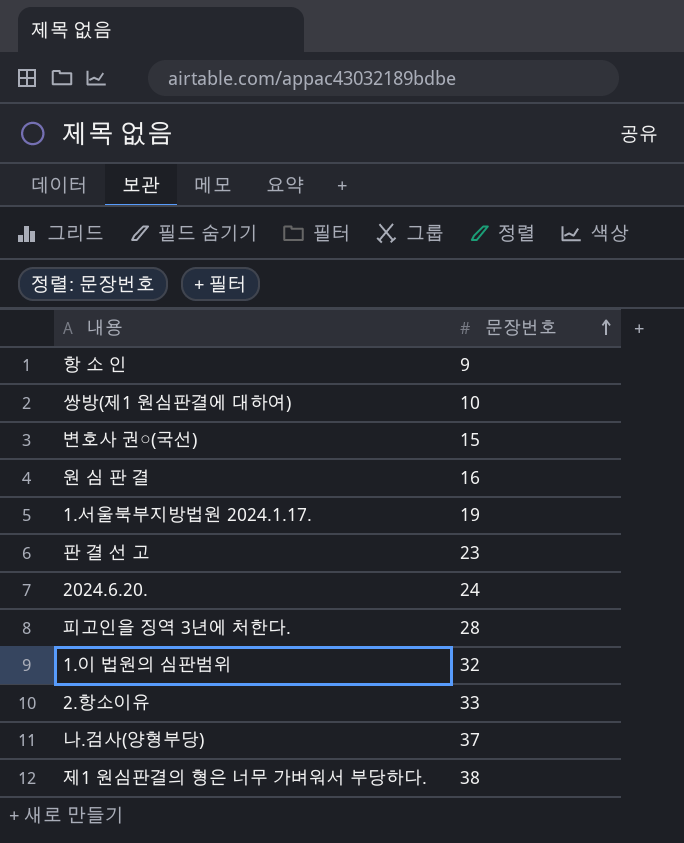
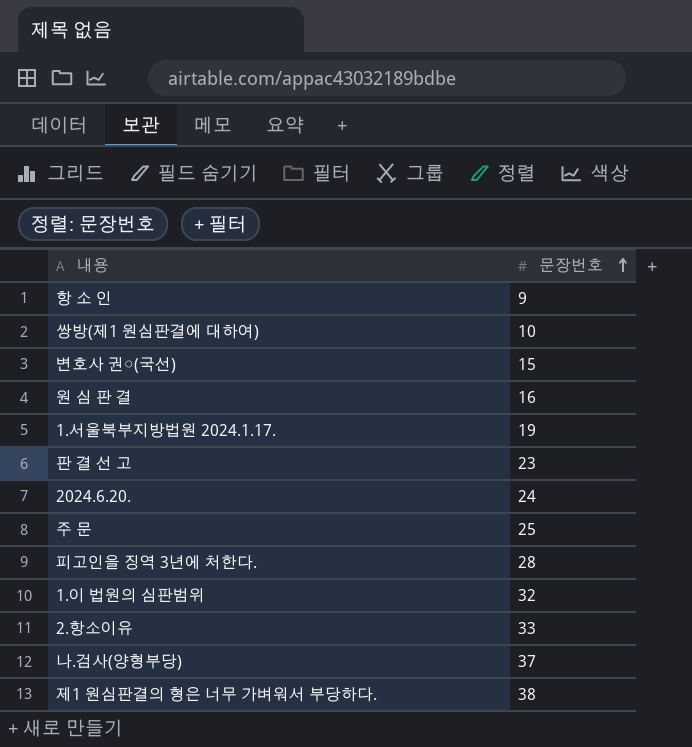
row 주 문: none -> 25

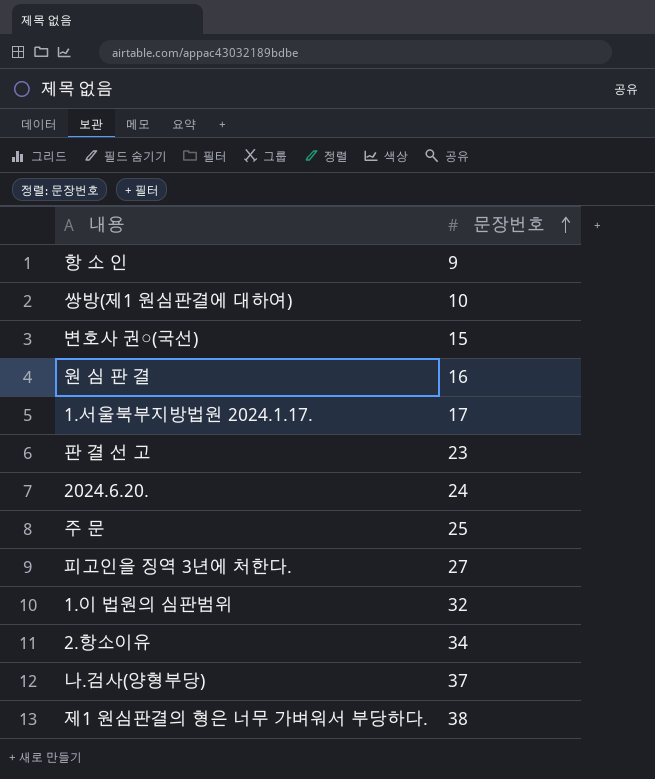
1.서울북부지방법원 2024.1.17. | 문장번호: 19 -> 17
피고인을 징역 3년에 처한다. | 문장번호: 28 -> 27
2.항소이유 | 문장번호: 33 -> 34

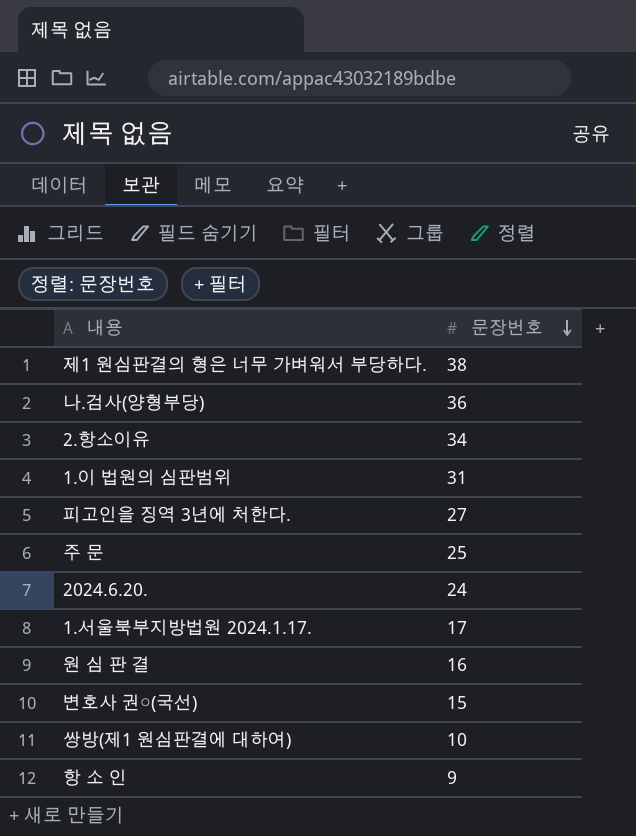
row order: 문장번호 ascending -> 문장번호 descending
row 판 결 선 고: 23 -> none
나.검사(양형부당) | 문장번호: 37 -> 36
1.이 법원의 심판범위 | 문장번호: 32 -> 31

